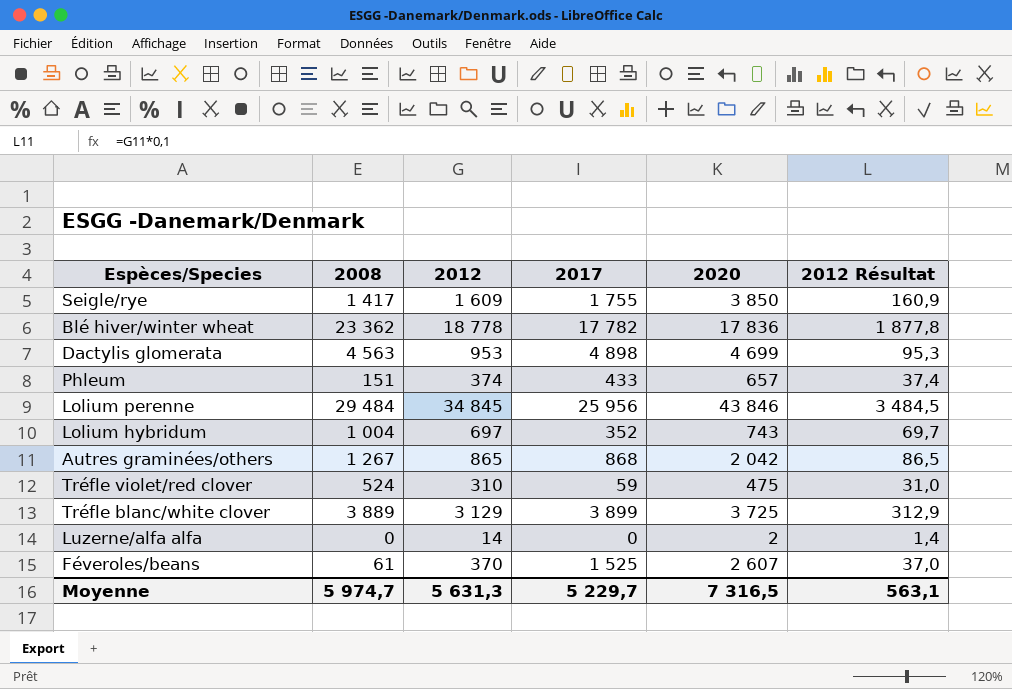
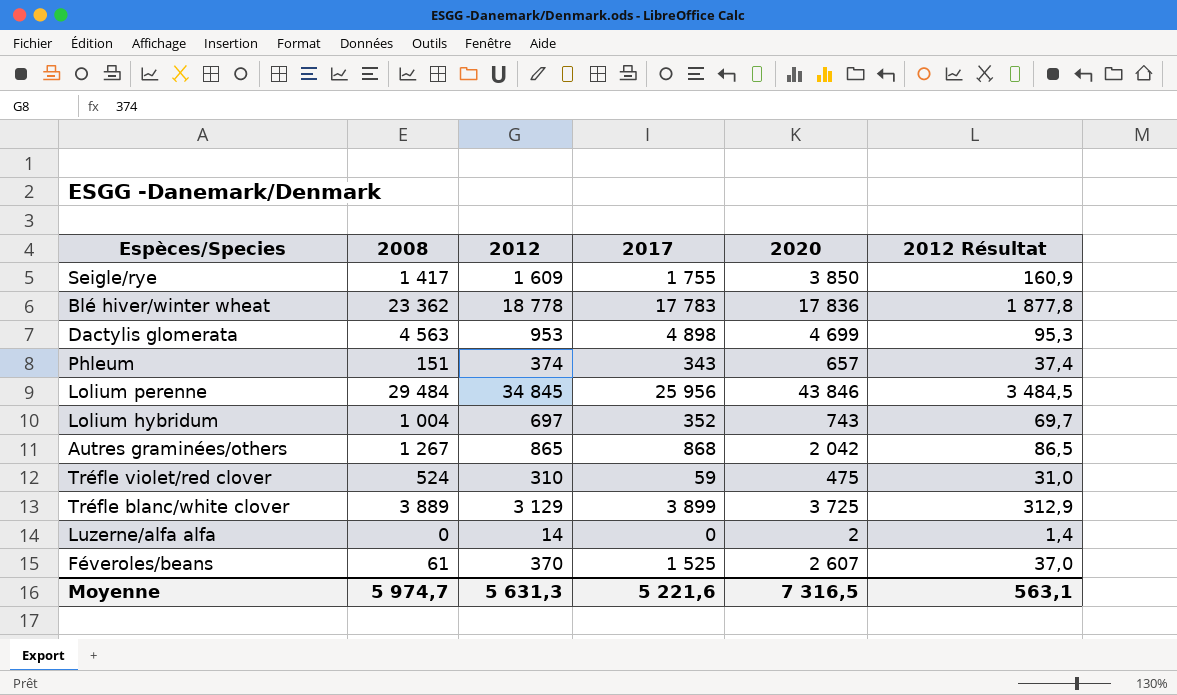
Blé hiver/winter wheat | 2017: 17 782 -> 17 783
Phleum | 2017: 433 -> 343
Moyenne | 2017: 5 229,7 -> 5 221,6

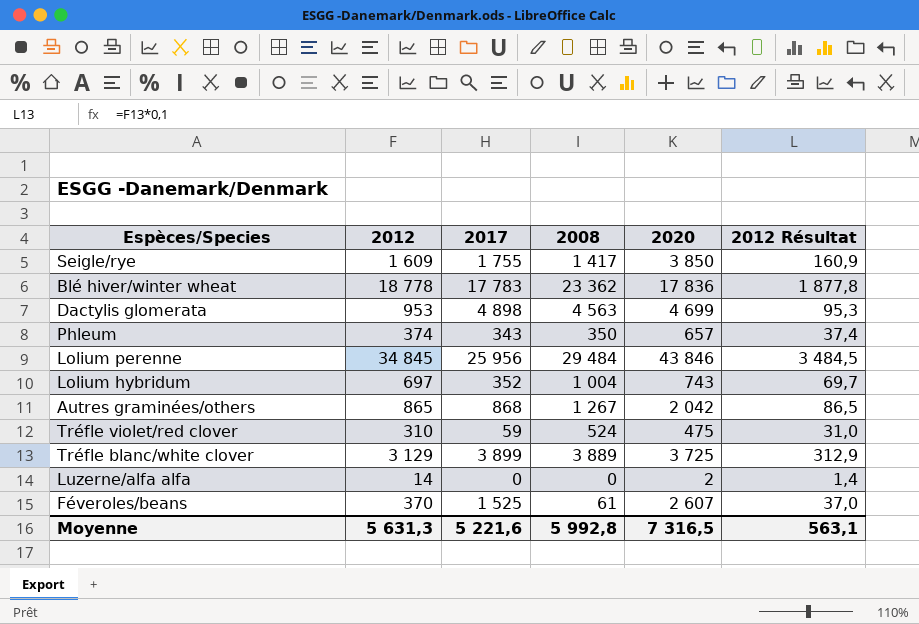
column 2008 | position: 2 -> 4
Phleum | 2008: 151 -> 350
Moyenne | 2008: 5 974,7 -> 5 992,8

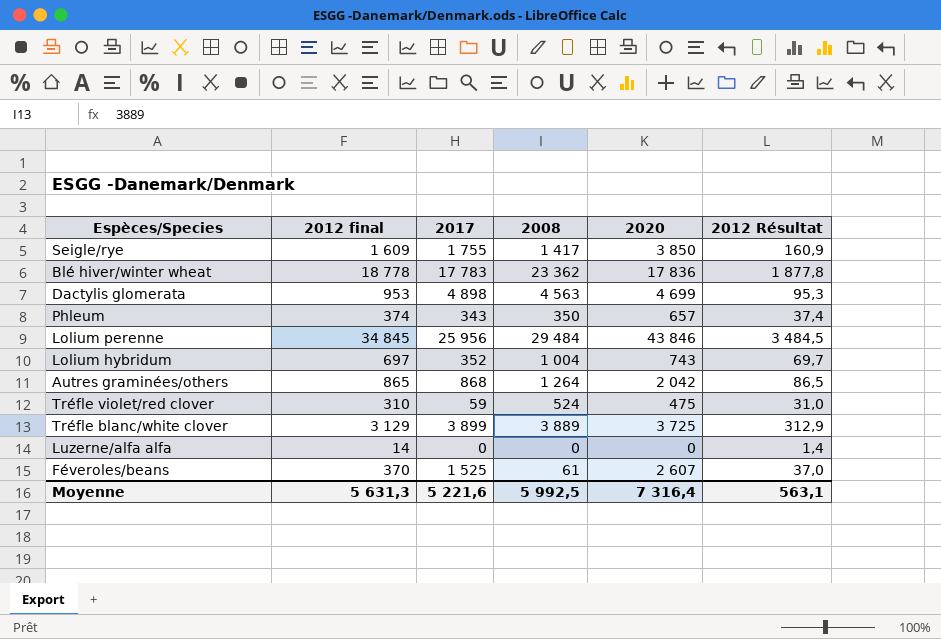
column name: 2012 -> 2012 final
Autres graminées/others | 2008: 1 267 -> 1 264
Luzerne/alfa alfa | 2020: 2 -> 0
Moyenne | 2008: 5 992,8 -> 5 992,5
Moyenne | 2020: 7 316,5 -> 7 316,4

